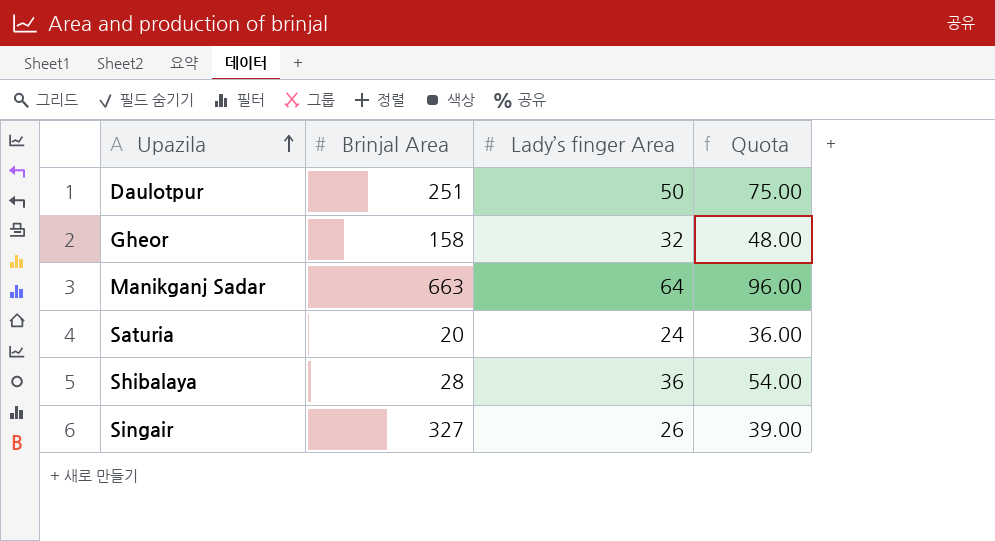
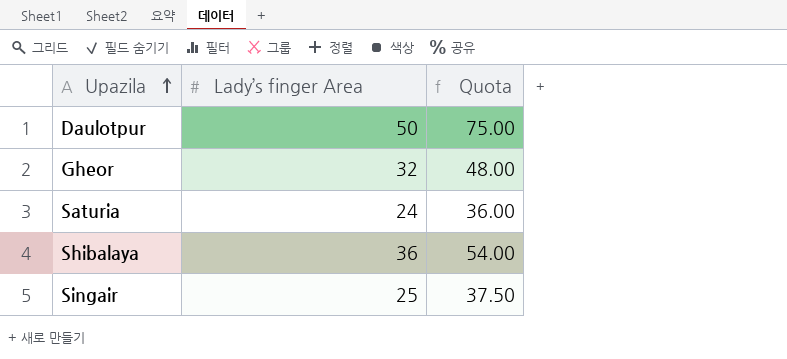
column Brinjal Area | position: 2 -> none
row Manikganj Sadar: 663 | 64 | 96.00 -> none
Singair | Lady’s finger Area: 26 -> 25
Singair | Quota: 39.00 -> 37.50

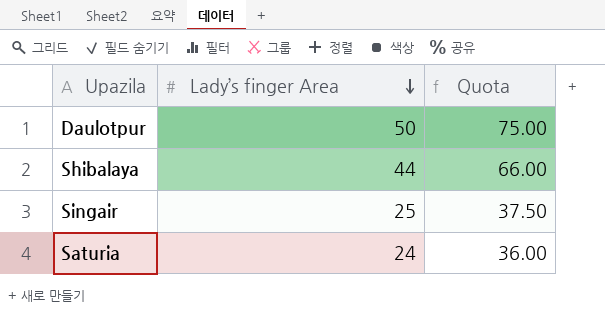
row order: Upazila ascending -> Lady’s finger Area descending
row Gheor: 32 | 48.00 -> none
Shibalaya | Lady’s finger Area: 36 -> 44
Shibalaya | Quota: 54.00 -> 66.00

